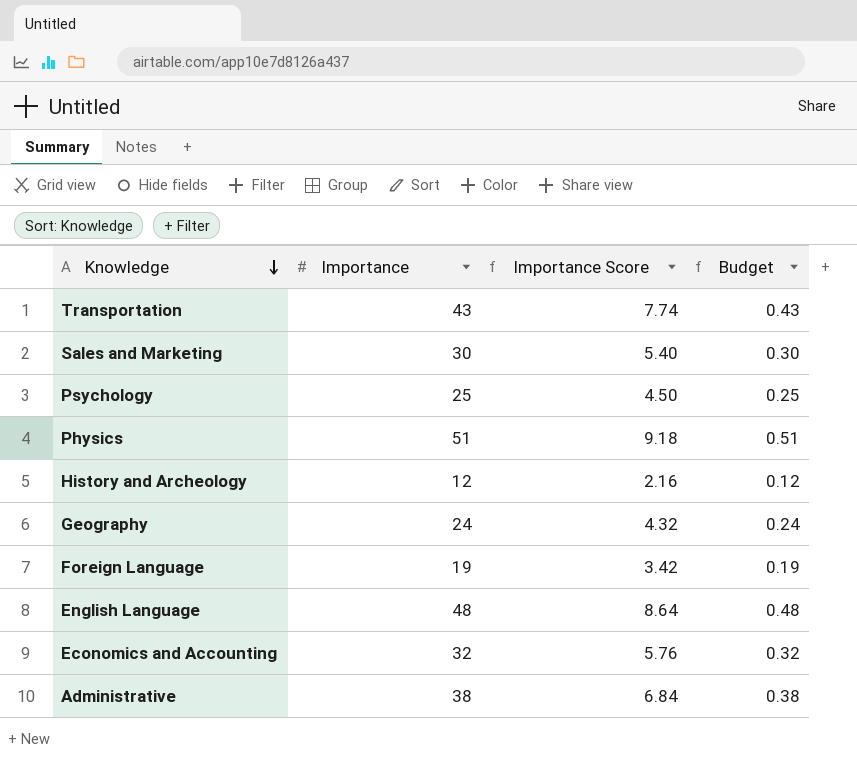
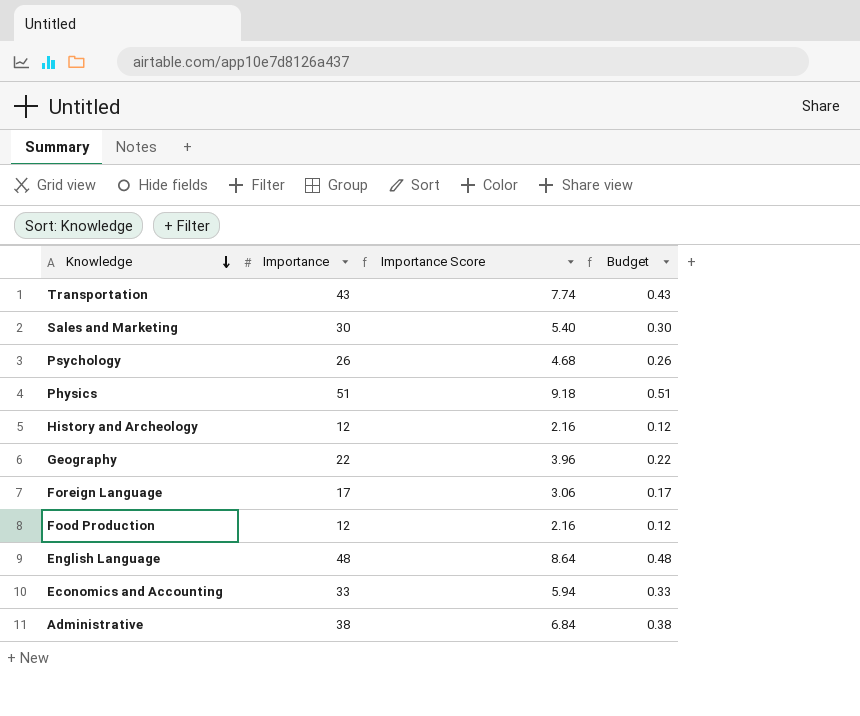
Psychology | Importance: 25 -> 26
Psychology | Importance Score: 4.50 -> 4.68
Psychology | Budget: 0.25 -> 0.26
Geography | Importance: 24 -> 22
Geography | Importance Score: 4.32 -> 3.96
Geography | Budget: 0.24 -> 0.22
Foreign Language | Importance: 19 -> 17
Foreign Language | Importance Score: 3.42 -> 3.06
Foreign Language | Budget: 0.19 -> 0.17
row Food Production: none -> 12 | 2.16 | 0.12
Economics and Accounting | Importance: 32 -> 33
Economics and Accounting | Importance Score: 5.76 -> 5.94
Economics and Accounting | Budget: 0.32 -> 0.33

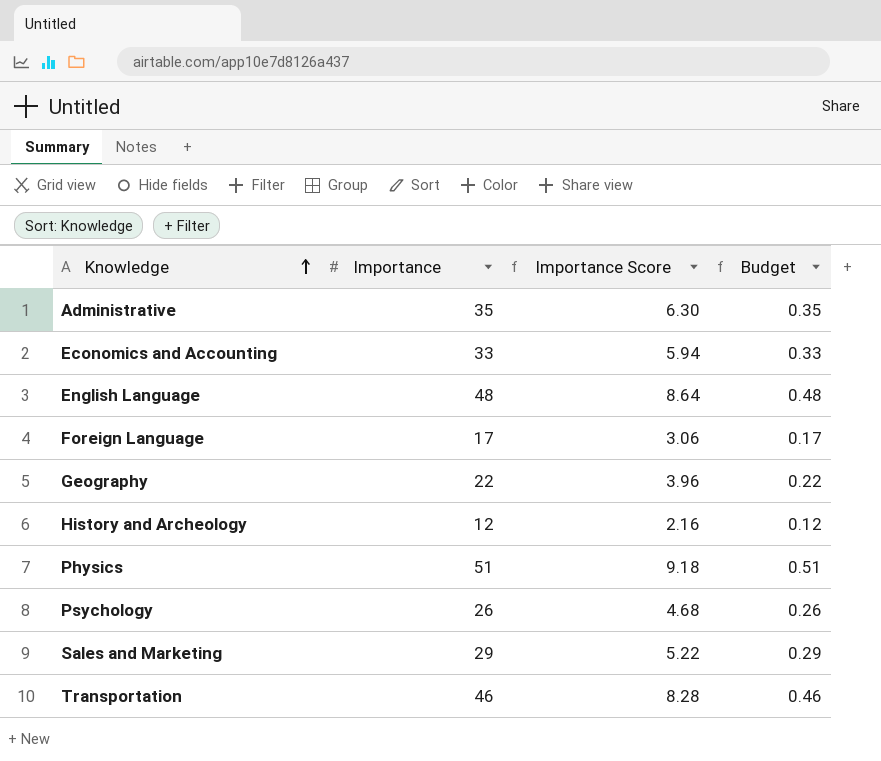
row order: Knowledge descending -> Knowledge ascending
row Food Production: 12 | 2.16 | 0.12 -> none
Administrative | Importance: 38 -> 35
Administrative | Importance Score: 6.84 -> 6.30
Administrative | Budget: 0.38 -> 0.35
Sales and Marketing | Importance: 30 -> 29
Sales and Marketing | Importance Score: 5.40 -> 5.22
Sales and Marketing | Budget: 0.30 -> 0.29
Transportation | Importance: 43 -> 46
Transportation | Importance Score: 7.74 -> 8.28
Transportation | Budget: 0.43 -> 0.46

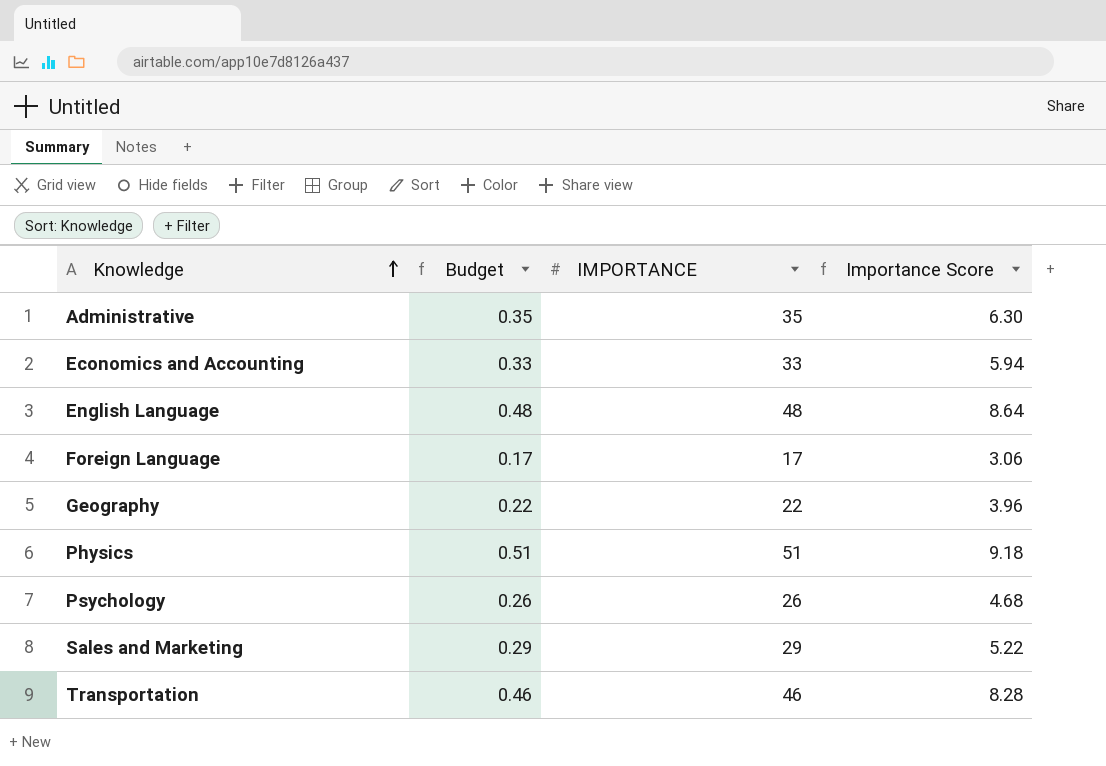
column Budget | position: 4 -> 2
column name: Importance -> IMPORTANCE
row History and Archeology: 12 | 2.16 | 0.12 -> none

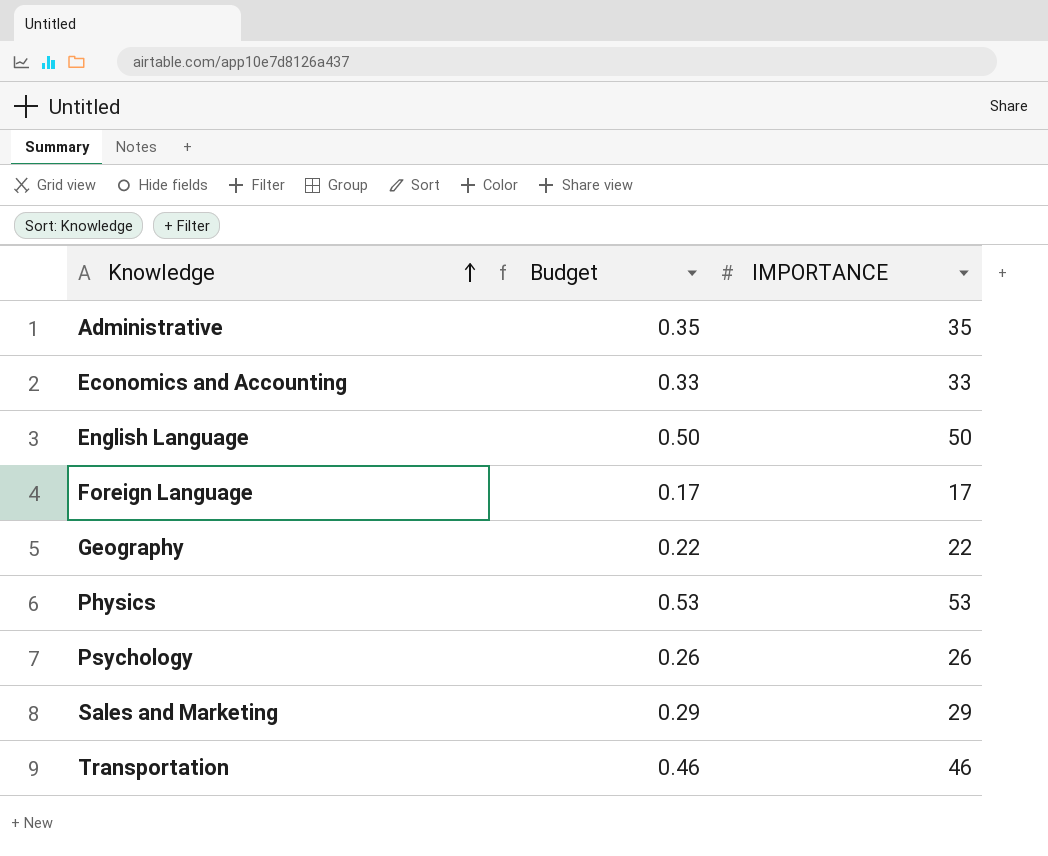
column Importance Score | formula: [IMPORTANCE] * 0.18 -> none
English Language | Budget: 0.48 -> 0.50
English Language | IMPORTANCE: 48 -> 50
Physics | Budget: 0.51 -> 0.53
Physics | IMPORTANCE: 51 -> 53

